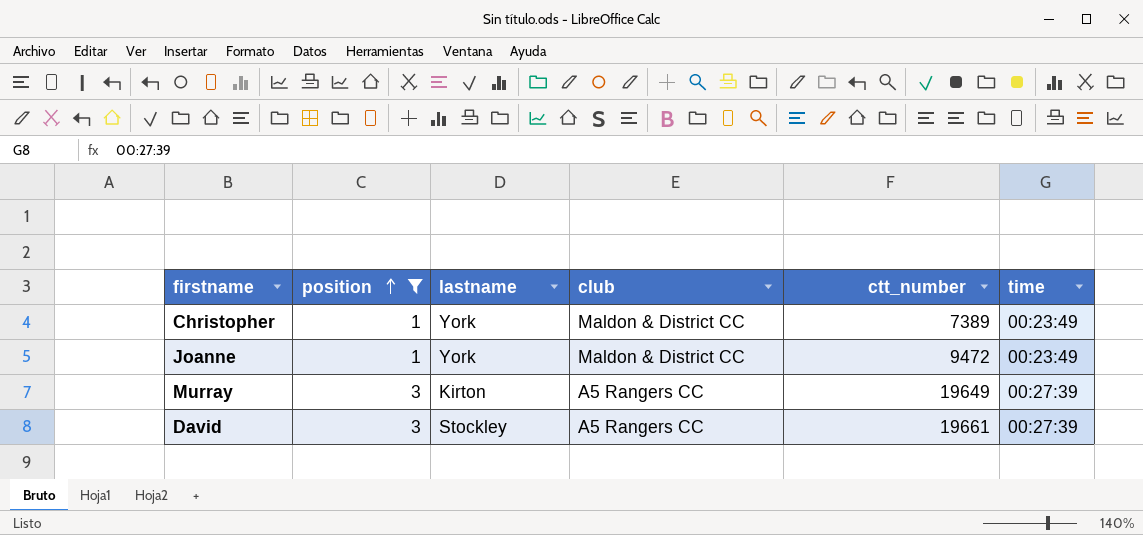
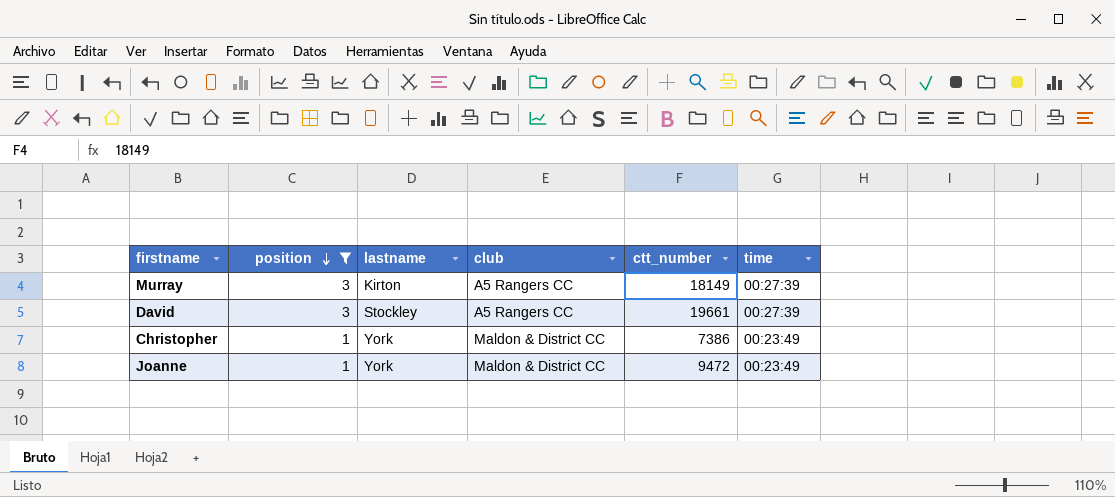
row order: position ascending -> position descending
Murray | ctt_number: 19649 -> 18149
Christopher | ctt_number: 7389 -> 7386

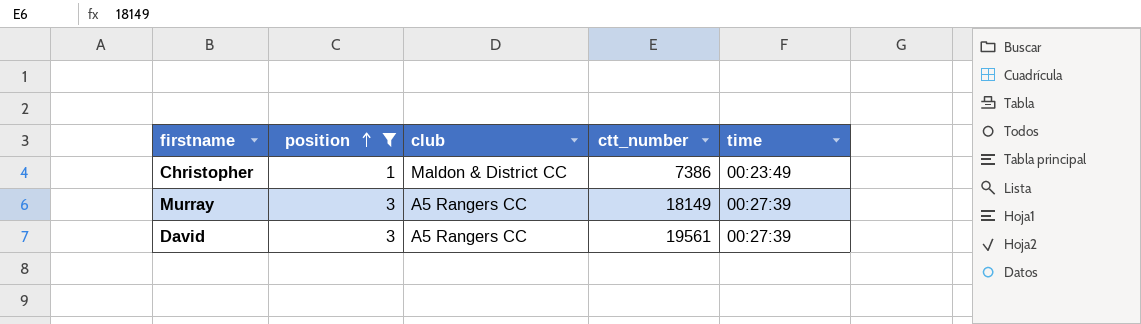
row order: position descending -> position ascending
column lastname | position: 3 -> none
row Joanne: 1 | York | Maldon & District CC | 9472 | 00:23:49 -> none
David | ctt_number: 19661 -> 19561

